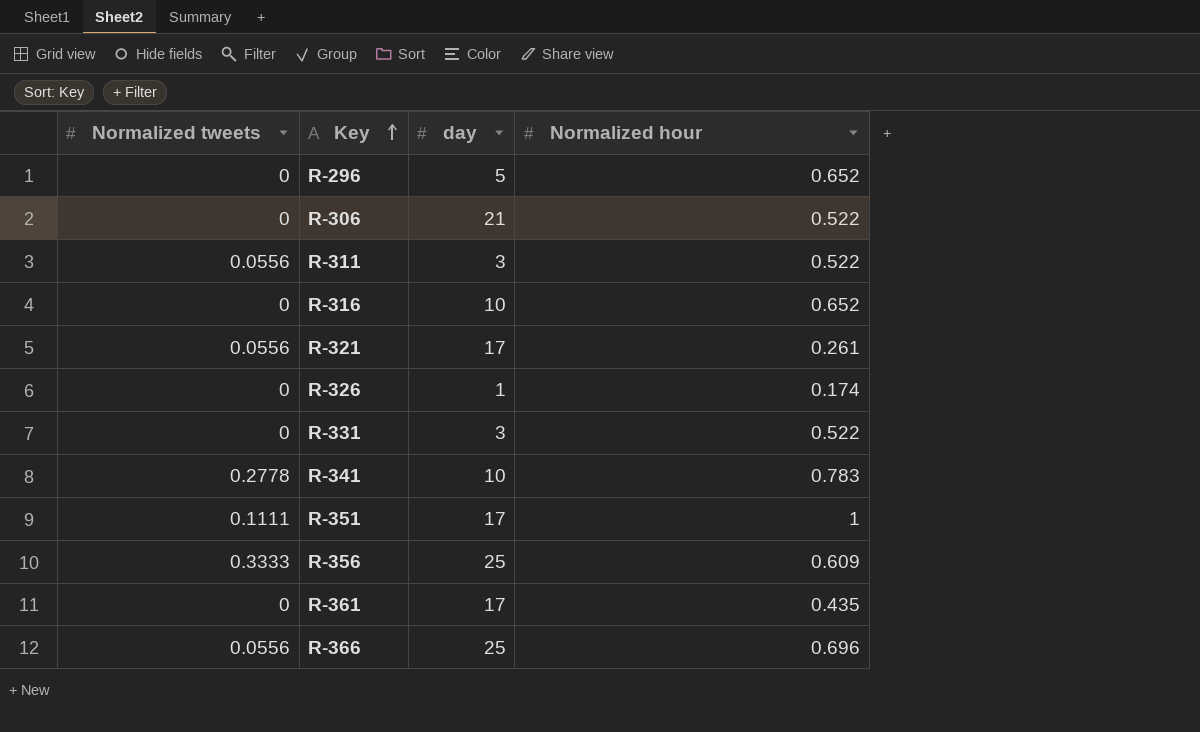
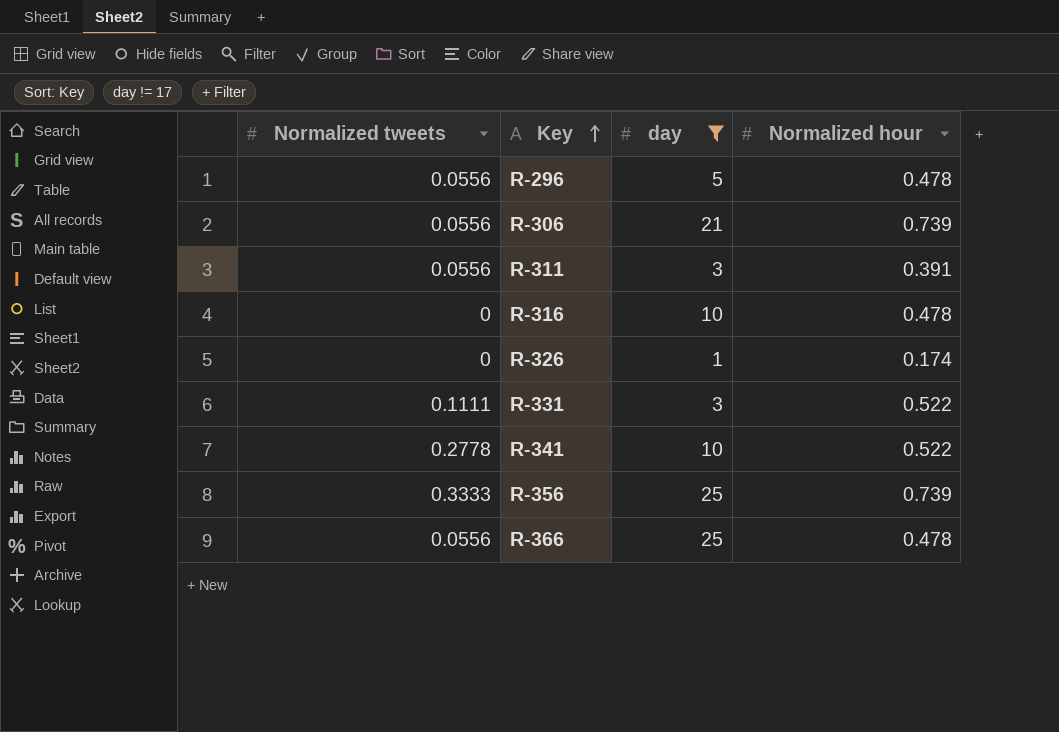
filter: none -> day != 17
R-296 | Normalized tweets: 0 -> 0.0556
R-296 | Normalized hour: 0.652 -> 0.478
R-306 | Normalized tweets: 0 -> 0.0556
R-306 | Normalized hour: 0.522 -> 0.739
R-311 | Normalized hour: 0.522 -> 0.391
R-316 | Normalized hour: 0.652 -> 0.478
R-331 | Normalized tweets: 0 -> 0.1111
R-341 | Normalized hour: 0.783 -> 0.522
R-356 | Normalized hour: 0.609 -> 0.739
R-366 | Normalized hour: 0.696 -> 0.478

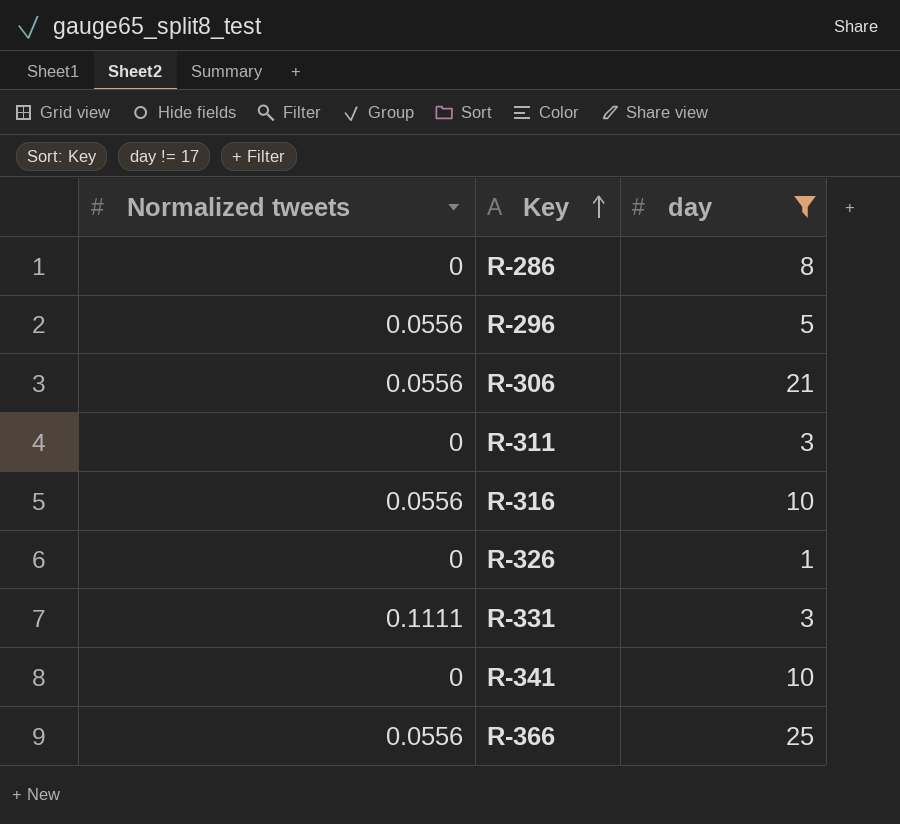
column Normalized hour | position: 4 -> none
row R-356: 0.3333 | 25 | 0.739 -> none
row R-286: none -> 0 | 8
R-311 | Normalized tweets: 0.0556 -> 0
R-316 | Normalized tweets: 0 -> 0.0556
R-341 | Normalized tweets: 0.2778 -> 0

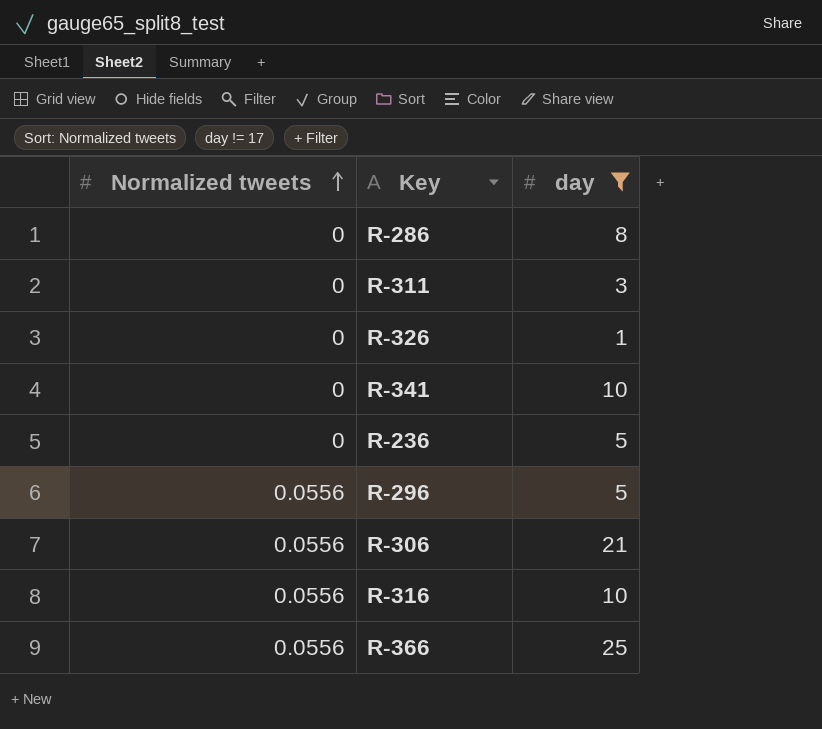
row order: Key ascending -> Normalized tweets ascending
row R-331: 0.1111 | 3 -> none
row R-236: none -> 0 | 5

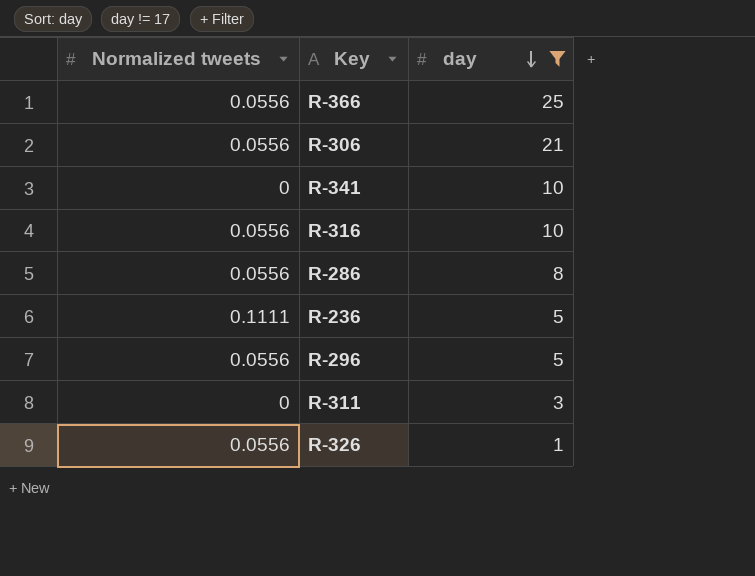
row order: Normalized tweets ascending -> day descending
R-286 | Normalized tweets: 0 -> 0.0556
R-236 | Normalized tweets: 0 -> 0.1111
R-326 | Normalized tweets: 0 -> 0.0556

